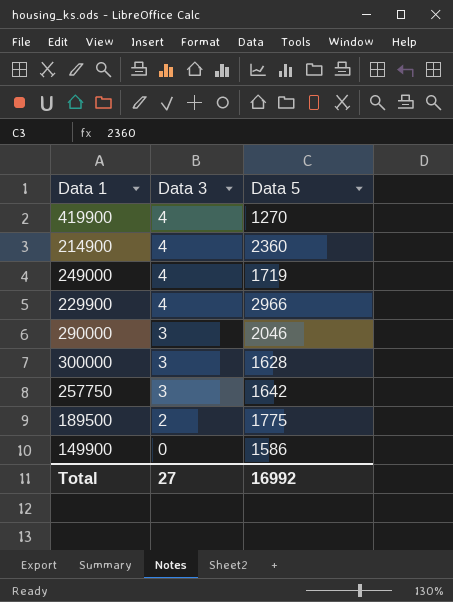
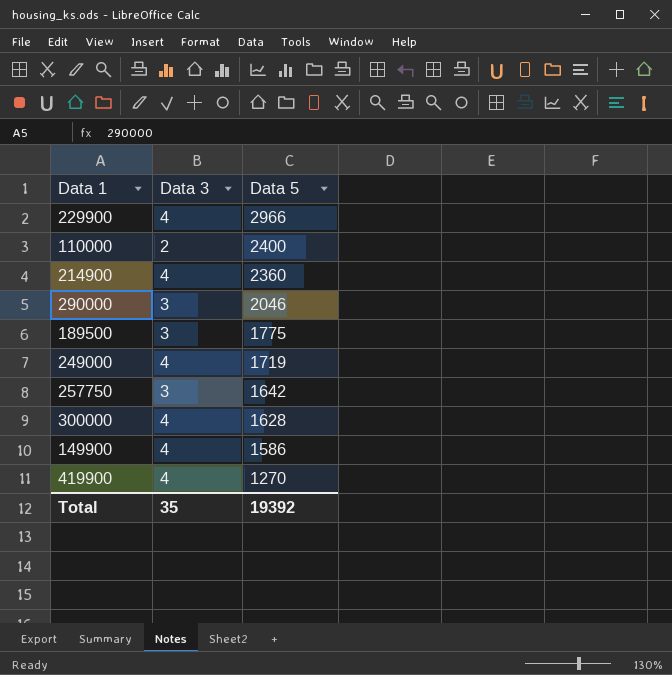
row order: Data 3 descending -> Data 5 descending
row 110000: none -> 2 | 2400
189500 | Data 3: 2 -> 3
300000 | Data 3: 3 -> 4
149900 | Data 3: 0 -> 4
Total | Data 3: 27 -> 35
Total | Data 5: 16992 -> 19392

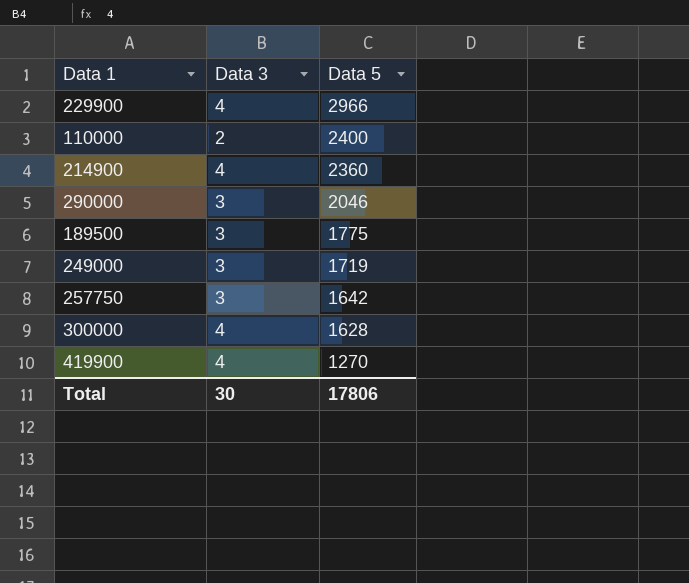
row 149900: 4 | 1586 -> none
249000 | Data 3: 4 -> 3
Total | Data 3: 35 -> 30
Total | Data 5: 19392 -> 17806

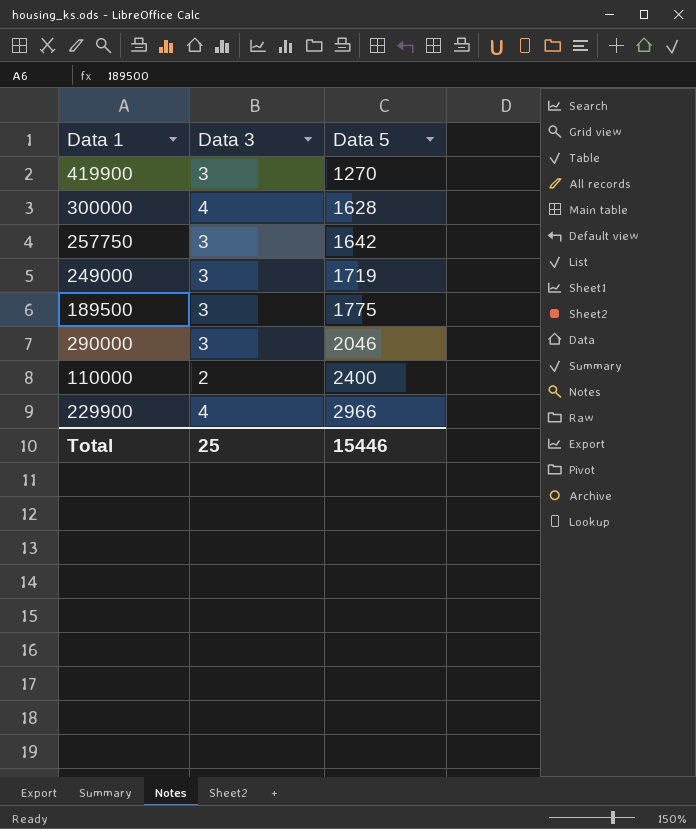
row order: Data 5 descending -> Data 5 ascending
row 214900: 4 | 2360 -> none
419900 | Data 3: 4 -> 3
Total | Data 3: 30 -> 25
Total | Data 5: 17806 -> 15446

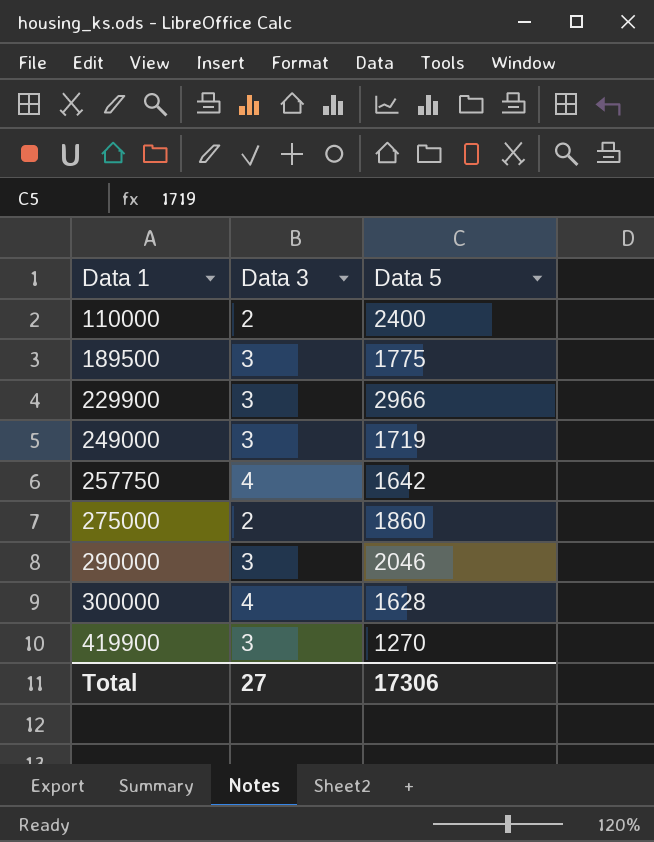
row order: Data 5 ascending -> Data 1 ascending
229900 | Data 3: 4 -> 3
257750 | Data 3: 3 -> 4
row 275000: none -> 2 | 1860
Total | Data 3: 25 -> 27
Total | Data 5: 15446 -> 17306

